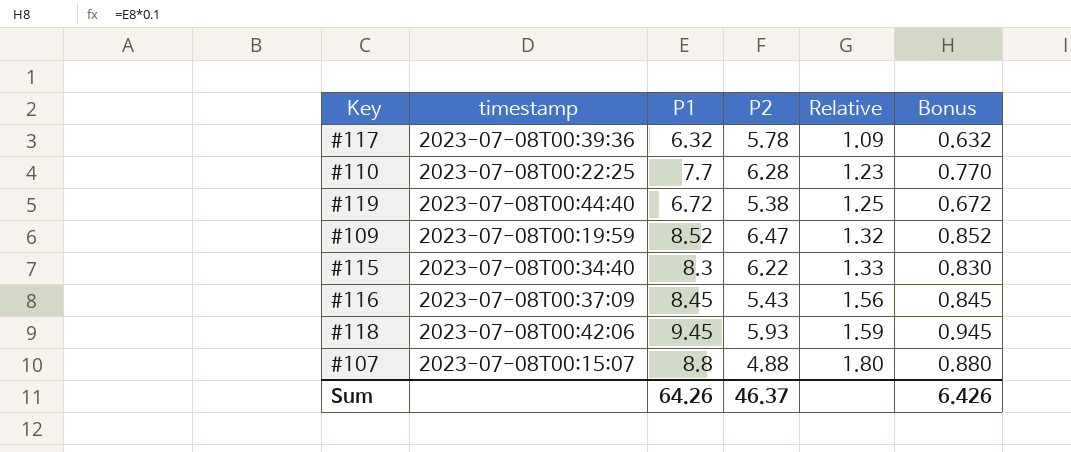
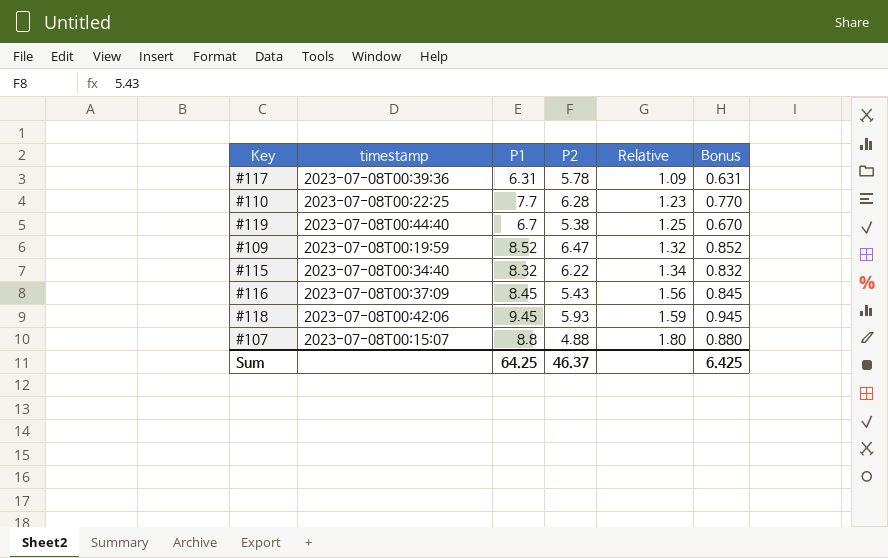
#117 | P1: 6.32 -> 6.31
#117 | Bonus: 0.632 -> 0.631
#119 | P1: 6.72 -> 6.7
#119 | Bonus: 0.672 -> 0.670
#115 | P1: 8.3 -> 8.32
#115 | Relative: 1.33 -> 1.34
#115 | Bonus: 0.830 -> 0.832
Sum | P1: 64.26 -> 64.25
Sum | Bonus: 6.426 -> 6.425

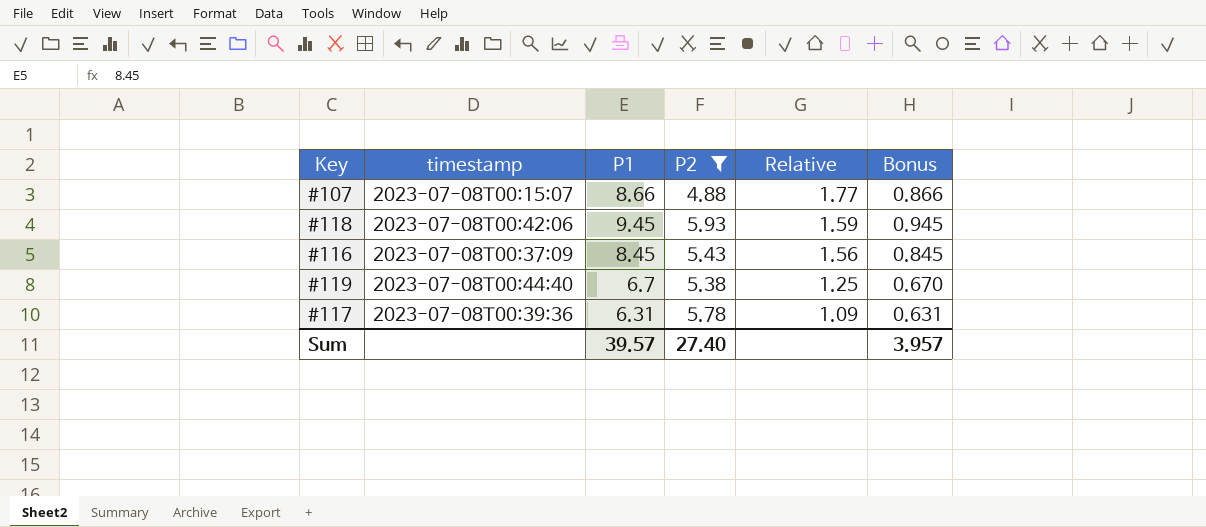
filter: none -> P2 <= 5.93
row order: Relative ascending -> Relative descending
#107 | P1: 8.8 -> 8.66
#107 | Relative: 1.80 -> 1.77
#107 | Bonus: 0.880 -> 0.866
Sum | P1: 64.25 -> 39.57
Sum | P2: 46.37 -> 27.40
Sum | Bonus: 6.425 -> 3.957

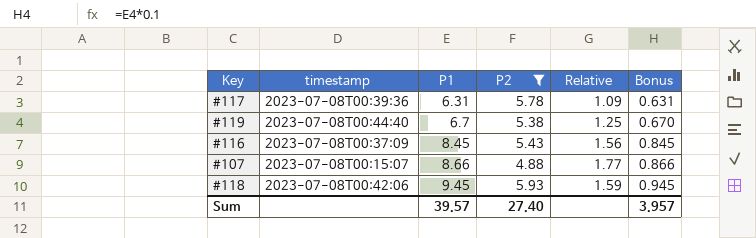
row order: Relative descending -> P1 ascending

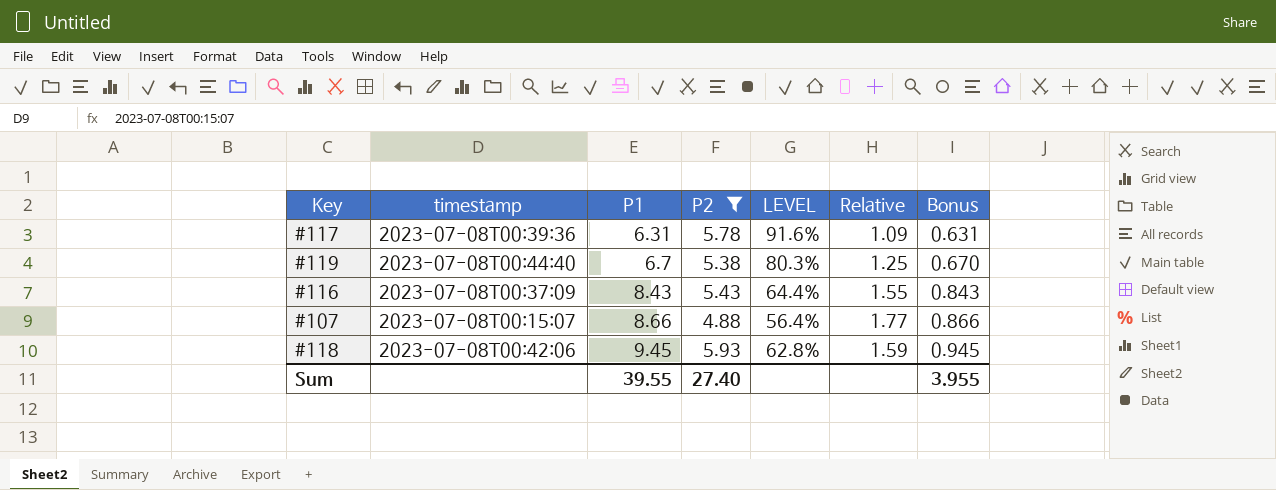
column LEVEL | formula: none -> [P2] / [P1]
#116 | P1: 8.45 -> 8.43
#116 | Relative: 1.56 -> 1.55
#116 | Bonus: 0.845 -> 0.843
Sum | P1: 39.57 -> 39.55
Sum | Bonus: 3.957 -> 3.955

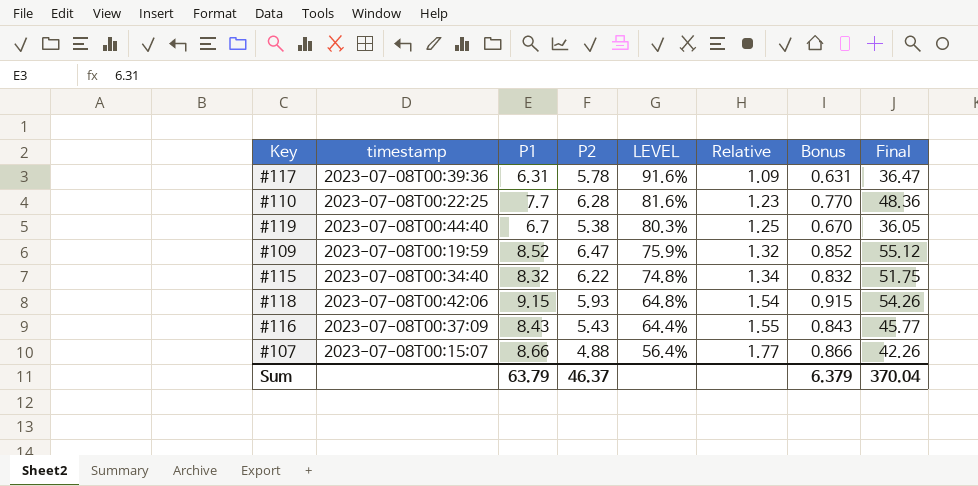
filter: P2 <= 5.93 -> none
row order: P1 ascending -> LEVEL descending
column Final | formula: none -> [P1] * [P2]
#118 | P1: 9.45 -> 9.15
#118 | LEVEL: 62.8% -> 64.8%
#118 | Relative: 1.59 -> 1.54
#118 | Bonus: 0.945 -> 0.915
Sum | P1: 39.55 -> 63.79
Sum | P2: 27.40 -> 46.37
Sum | Bonus: 3.955 -> 6.379

